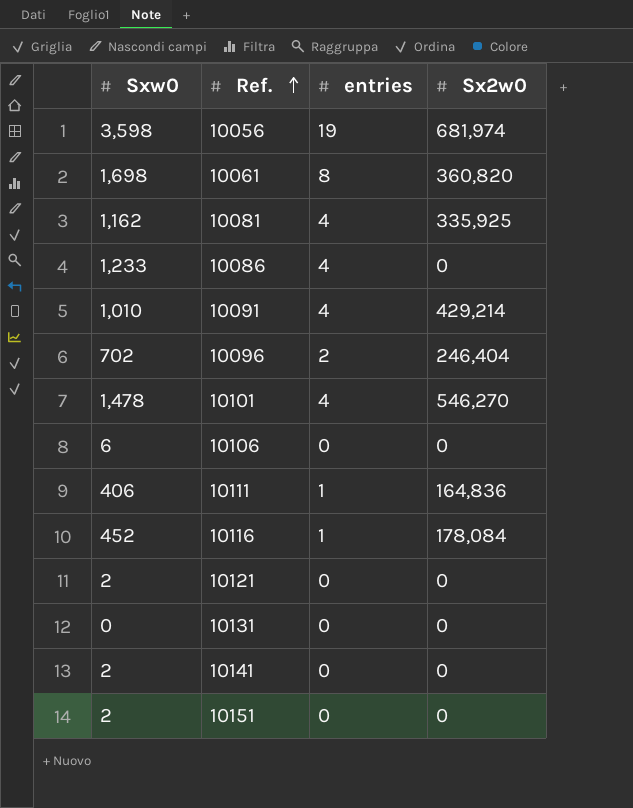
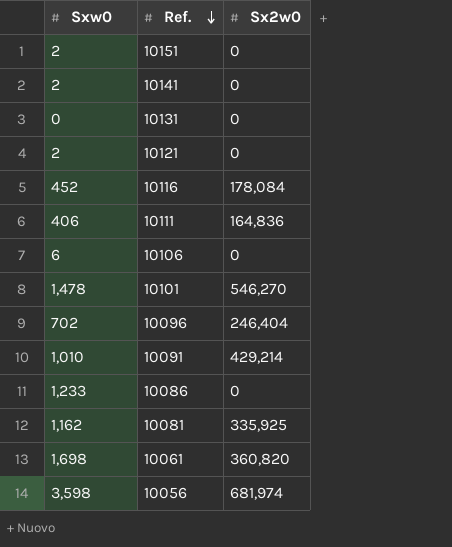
row order: Ref. ascending -> Ref. descending
column entries | position: 3 -> none

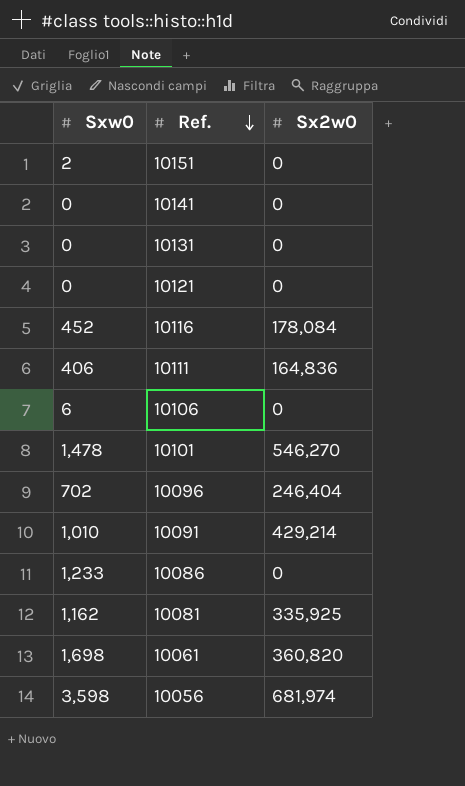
10141 | Sxw0: 2 -> 0
10121 | Sxw0: 2 -> 0

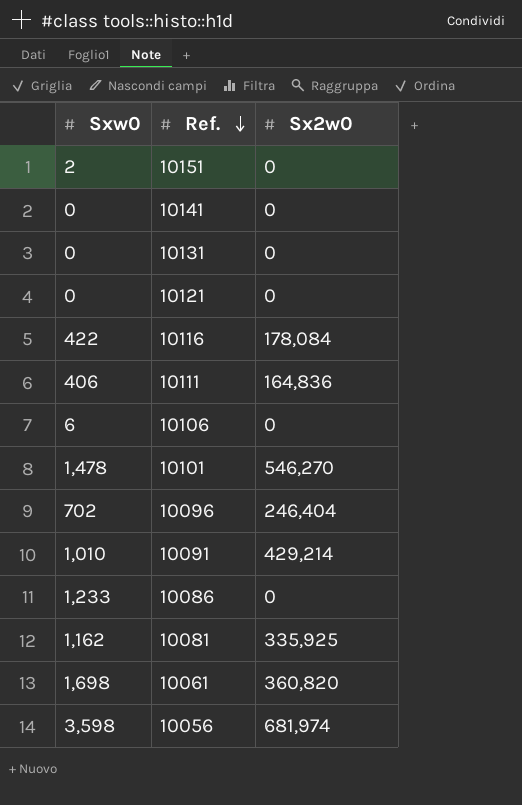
10116 | Sxw0: 452 -> 422

